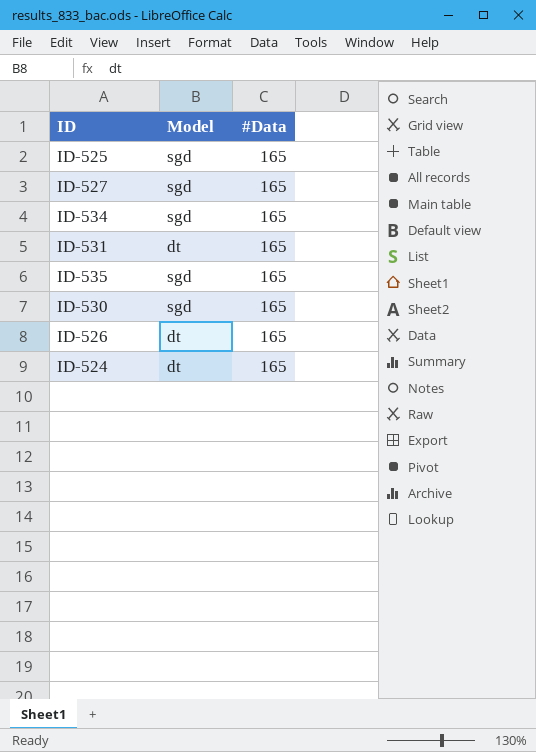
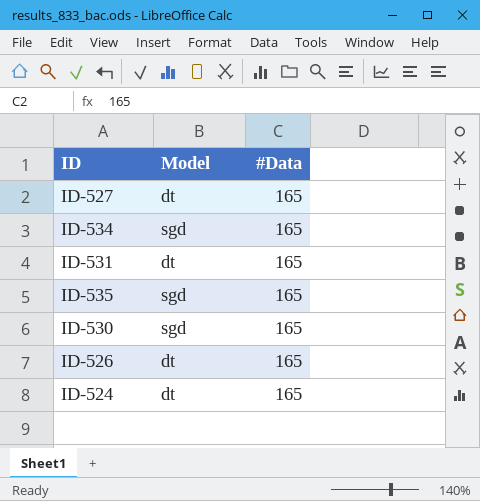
row ID-525: sgd | 165 -> none
ID-527 | Model: sgd -> dt

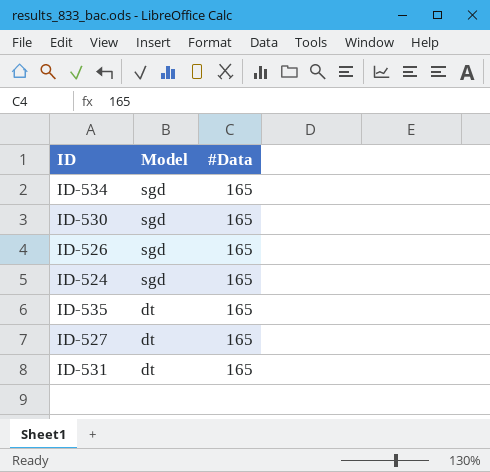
row order: none -> Model descending
ID-526 | Model: dt -> sgd
ID-524 | Model: dt -> sgd
ID-535 | Model: sgd -> dt

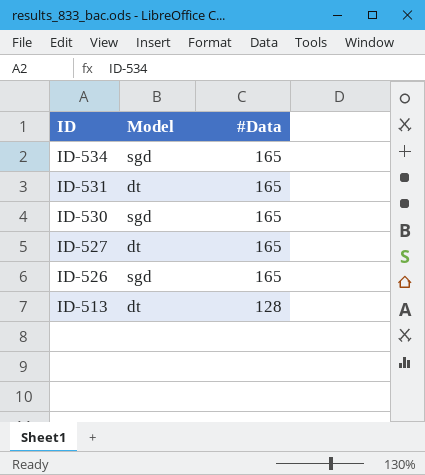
row order: Model descending -> ID descending
row ID-524: sgd | 165 -> none
row ID-535: dt | 165 -> none
row ID-513: none -> dt | 128

